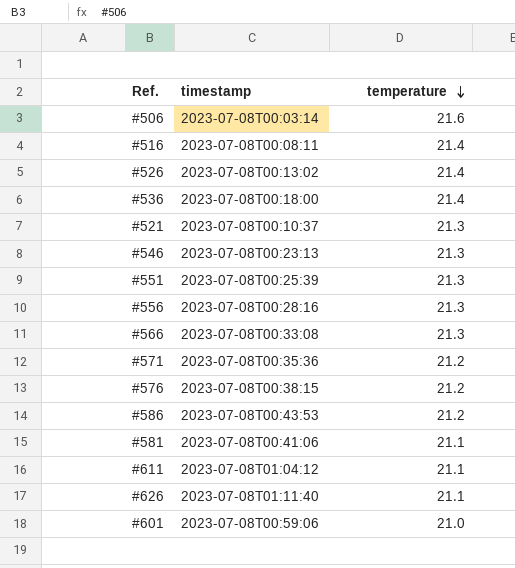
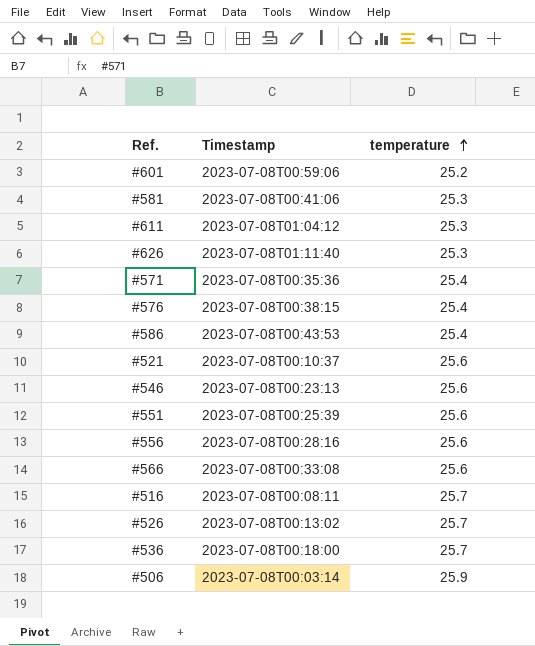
row order: temperature descending -> temperature ascending
column name: timestamp -> Timestamp
#601 | temperature: 21.0 -> 25.2
#581 | temperature: 21.1 -> 25.3
#611 | temperature: 21.1 -> 25.3
#626 | temperature: 21.1 -> 25.3
#571 | temperature: 21.2 -> 25.4
#576 | temperature: 21.2 -> 25.4
#586 | temperature: 21.2 -> 25.4
#521 | temperature: 21.3 -> 25.6
#546 | temperature: 21.3 -> 25.6
#551 | temperature: 21.3 -> 25.6
#556 | temperature: 21.3 -> 25.6
#566 | temperature: 21.3 -> 25.6
#516 | temperature: 21.4 -> 25.7
#526 | temperature: 21.4 -> 25.7
#536 | temperature: 21.4 -> 25.7
#506 | temperature: 21.6 -> 25.9

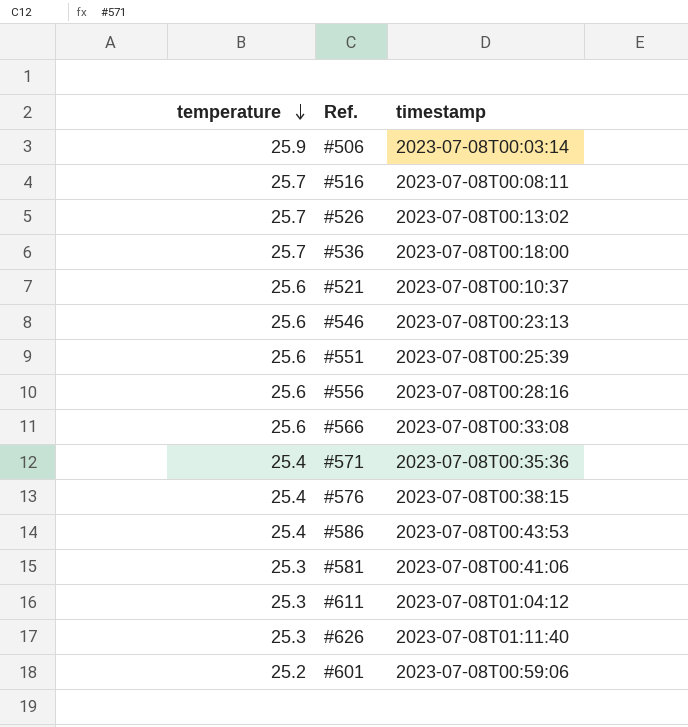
row order: temperature ascending -> temperature descending
column temperature | position: 3 -> 1
column name: Timestamp -> timestamp

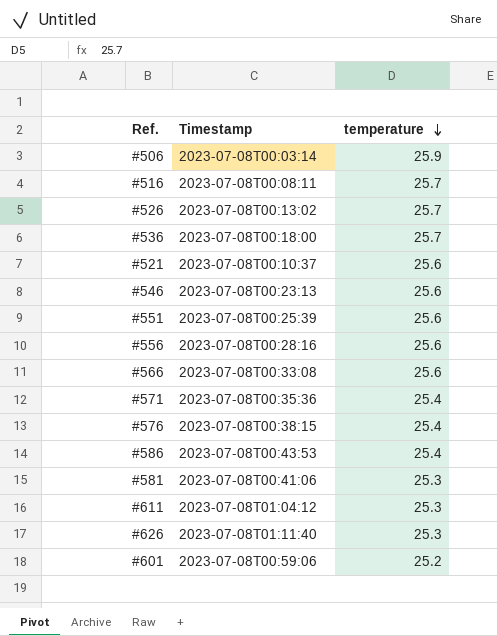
column name: timestamp -> Timestamp
column temperature | position: 1 -> 3

